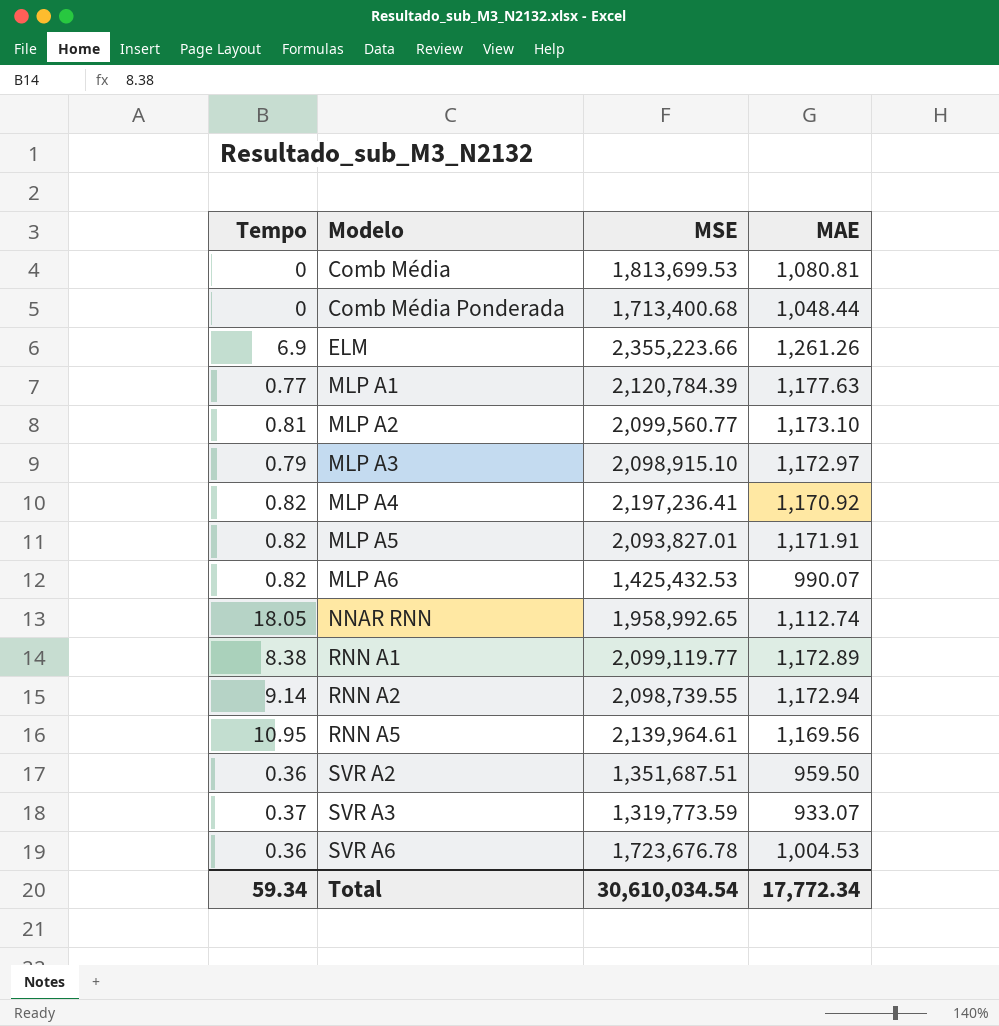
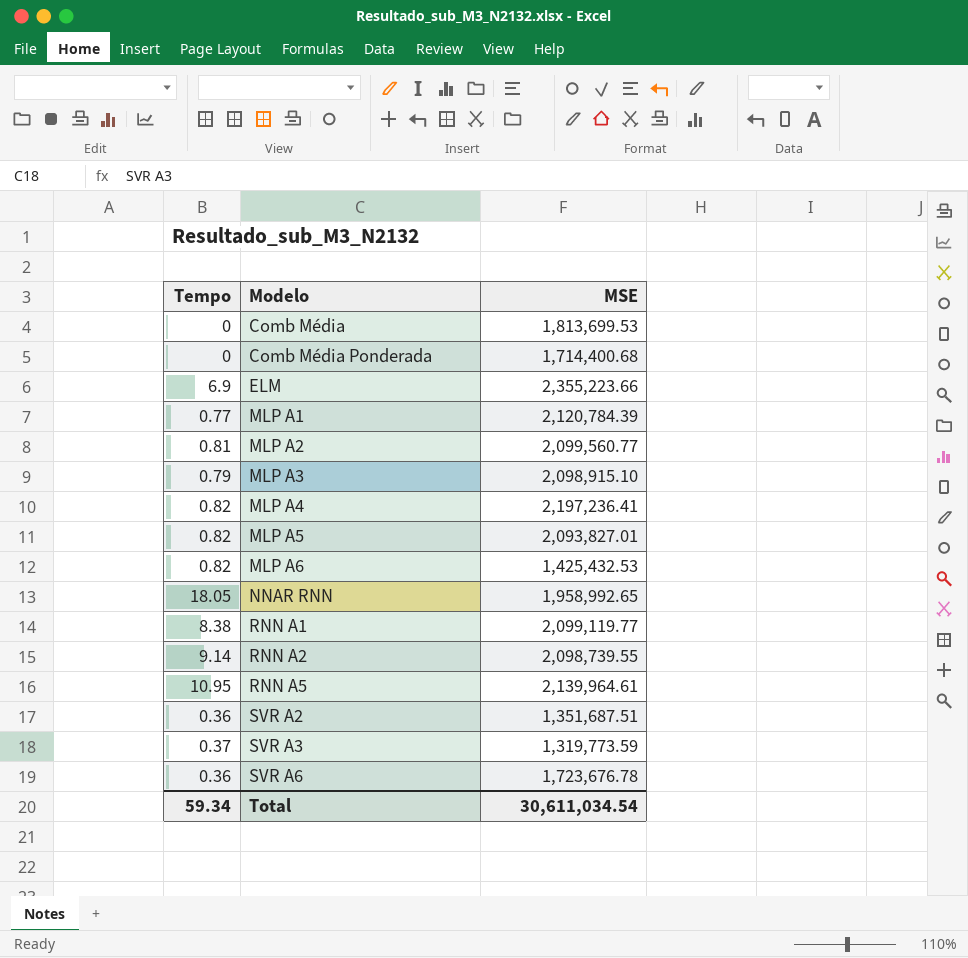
column MAE | position: 4 -> none
Comb Média Ponderada | MSE: 1,713,400.68 -> 1,714,400.68
Total | MSE: 30,610,034.54 -> 30,611,034.54

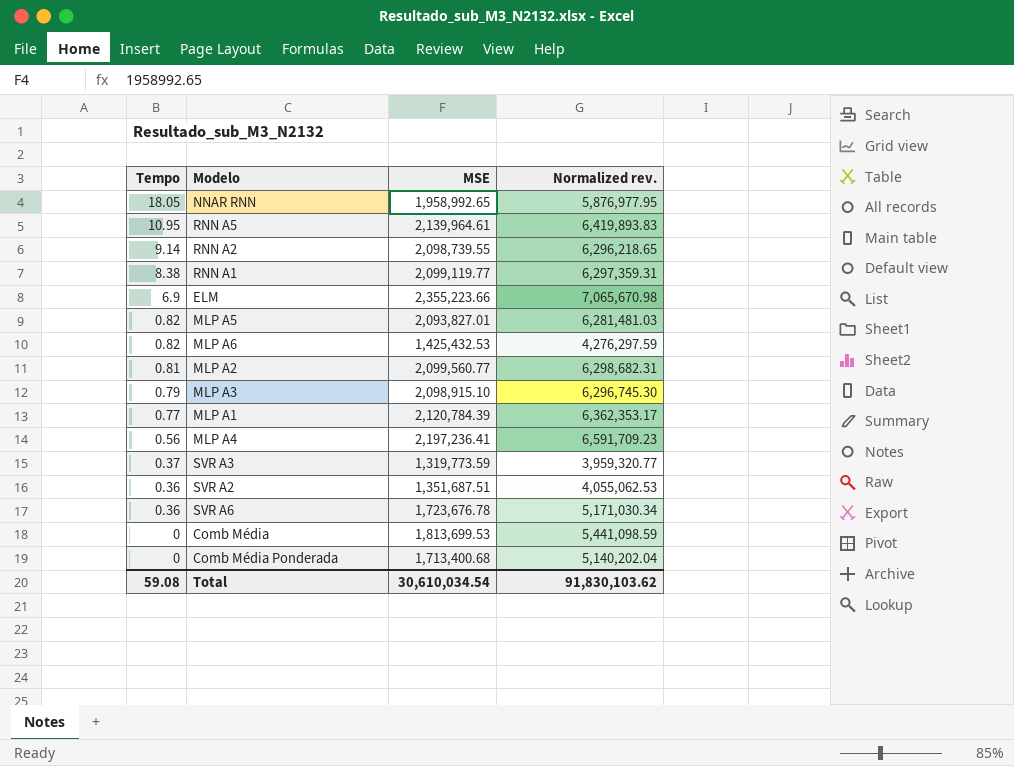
row order: Modelo ascending -> Tempo descending
column Normalized rev. | formula: none -> [MSE] * 3
MLP A4 | Tempo: 0.82 -> 0.56
Comb Média Ponderada | MSE: 1,714,400.68 -> 1,713,400.68
Total | Tempo: 59.34 -> 59.08
Total | MSE: 30,611,034.54 -> 30,610,034.54

